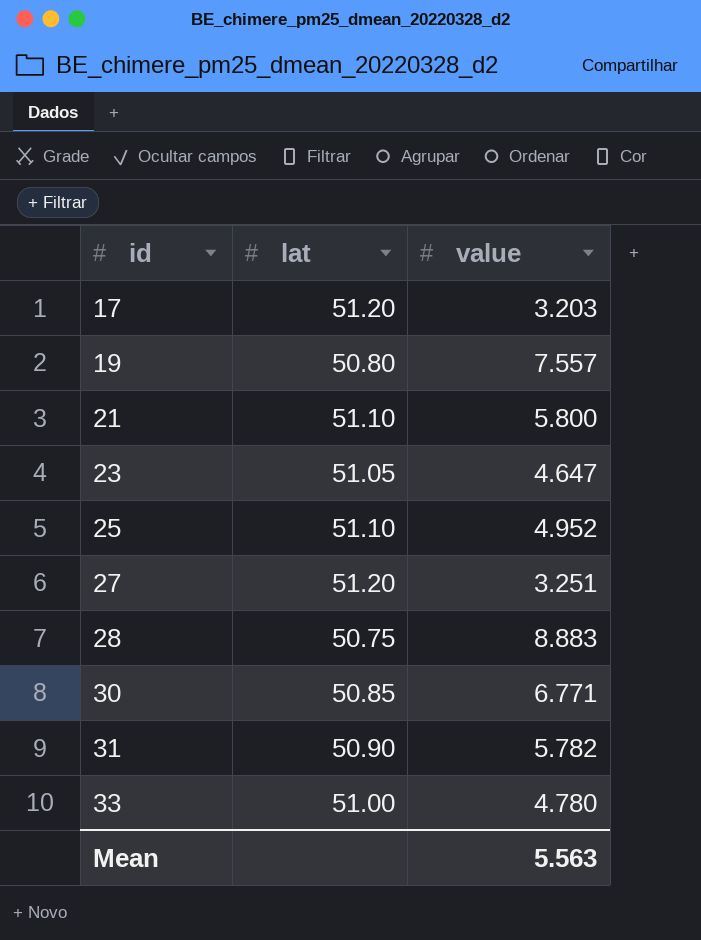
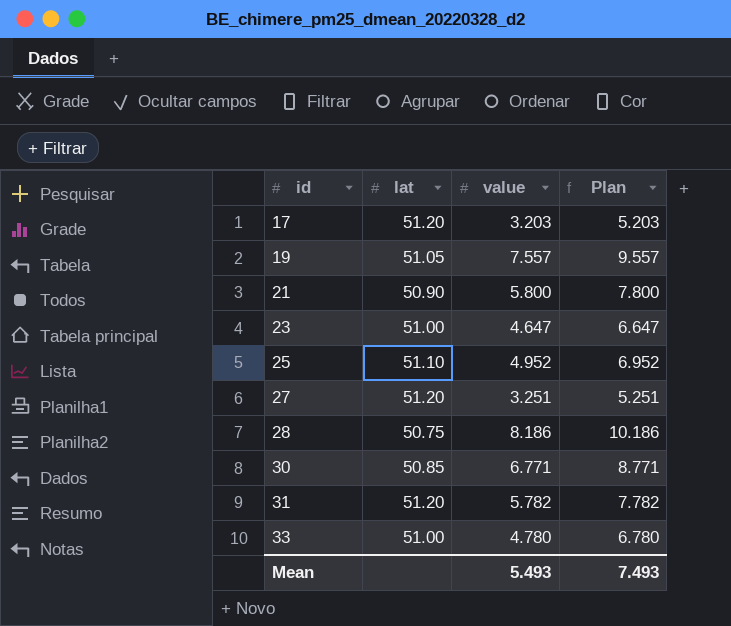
column Plan | formula: none -> [value] + 2
19 | lat: 50.80 -> 51.05
21 | lat: 51.10 -> 50.90
23 | lat: 51.05 -> 51.00
28 | value: 8.883 -> 8.186
31 | lat: 50.90 -> 51.20
Mean | value: 5.563 -> 5.493

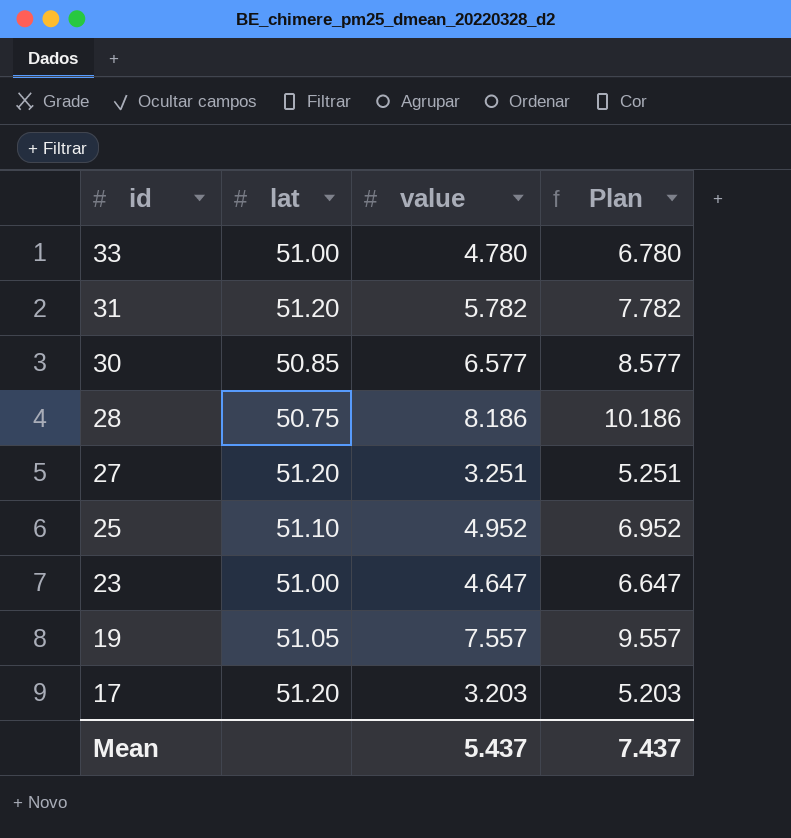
row order: id ascending -> id descending
row 21: 50.90 | 5.800 | 7.800 -> none
30 | value: 6.771 -> 6.577
30 | Plan: 8.771 -> 8.577
Mean | value: 5.493 -> 5.437
Mean | Plan: 7.493 -> 7.437

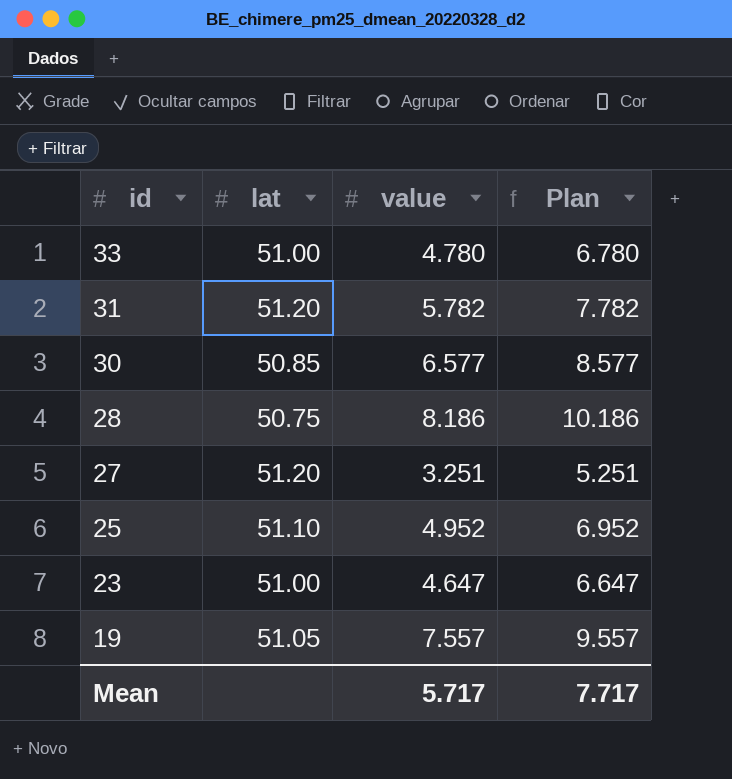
row 17: 51.20 | 3.203 | 5.203 -> none
Mean | value: 5.437 -> 5.717
Mean | Plan: 7.437 -> 7.717

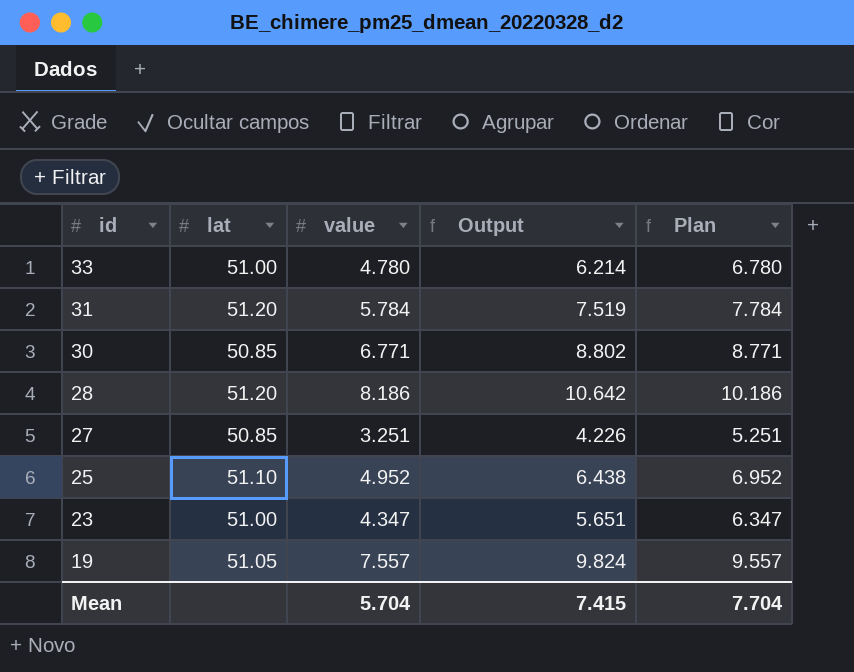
column Output | formula: none -> [value] * 1.3
31 | value: 5.782 -> 5.784
31 | Plan: 7.782 -> 7.784
30 | value: 6.577 -> 6.771
30 | Plan: 8.577 -> 8.771
28 | lat: 50.75 -> 51.20
27 | lat: 51.20 -> 50.85
23 | value: 4.647 -> 4.347
23 | Plan: 6.647 -> 6.347
Mean | value: 5.717 -> 5.704
Mean | Plan: 7.717 -> 7.704

